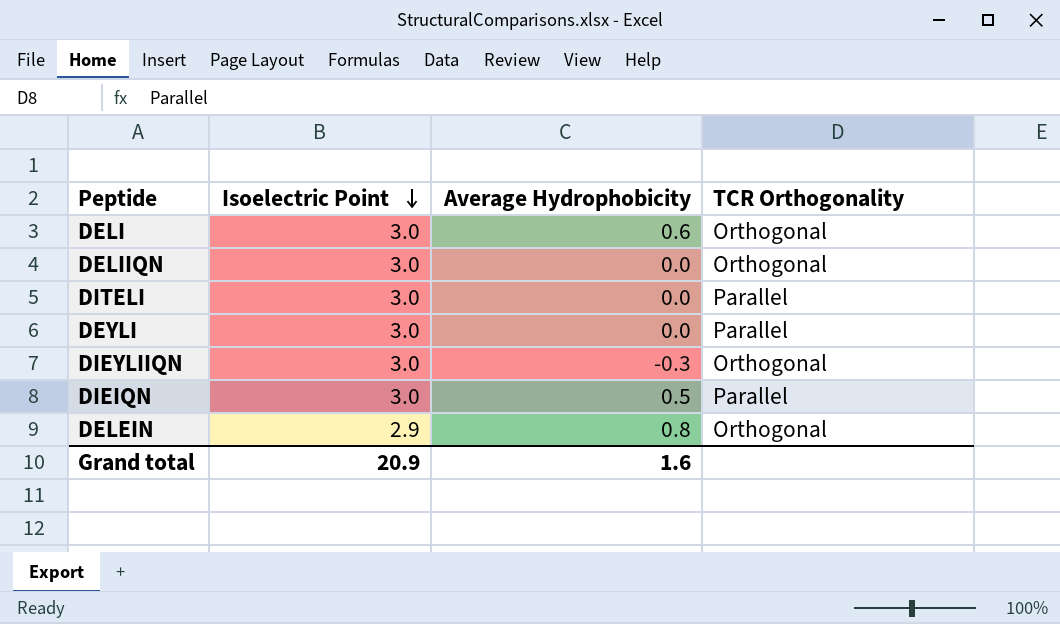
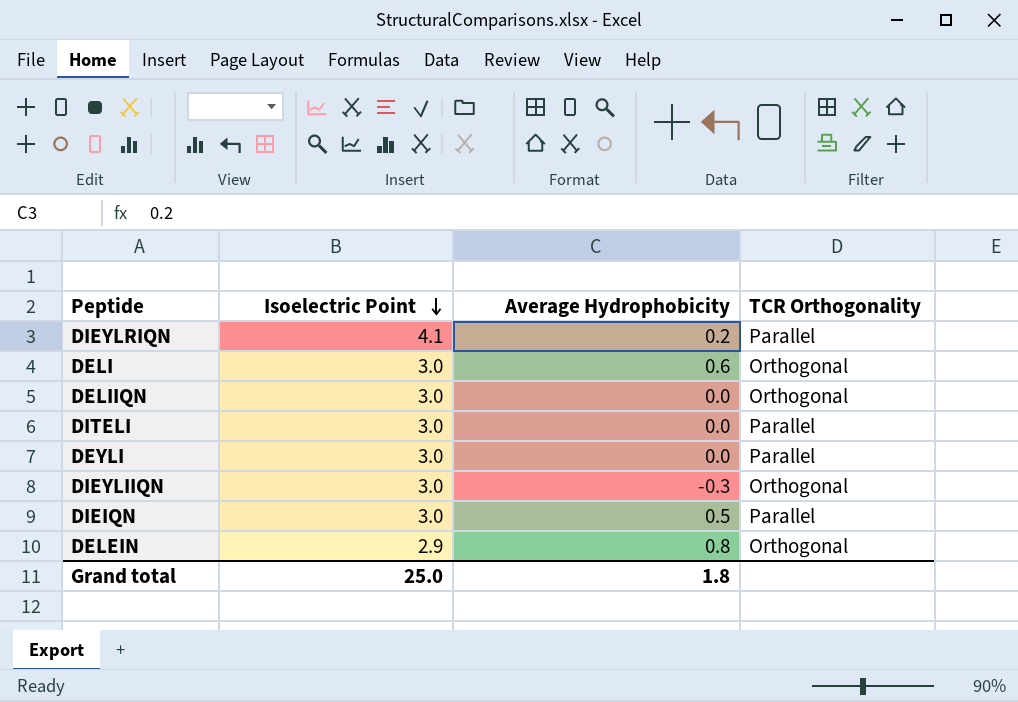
row DIEYLRIQN: none -> 4.1 | 0.2 | Parallel
Grand total | Isoelectric Point: 20.9 -> 25.0
Grand total | Average Hydrophobicity: 1.6 -> 1.8

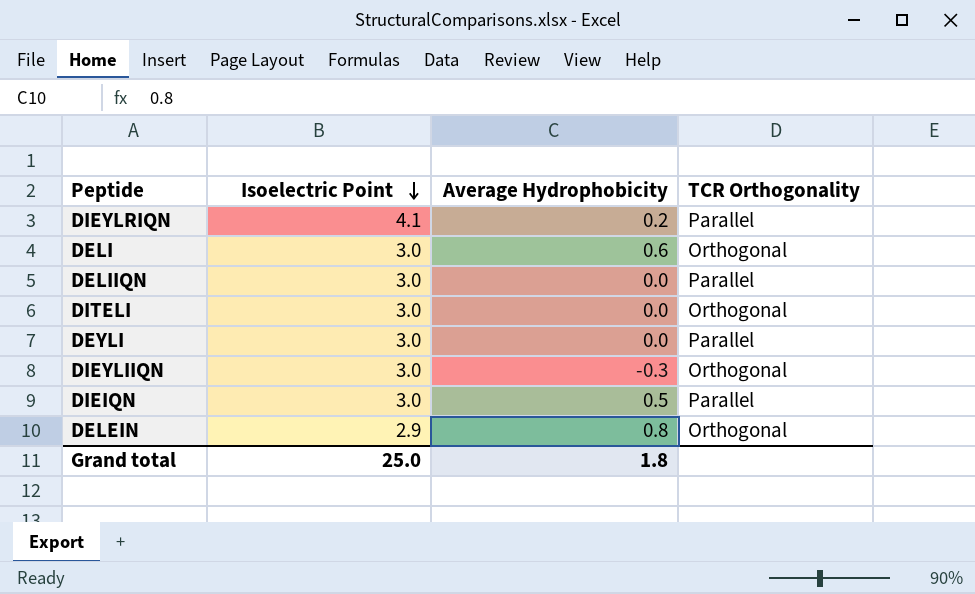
DELIIQN | TCR Orthogonality: Orthogonal -> Parallel
DITELI | TCR Orthogonality: Parallel -> Orthogonal

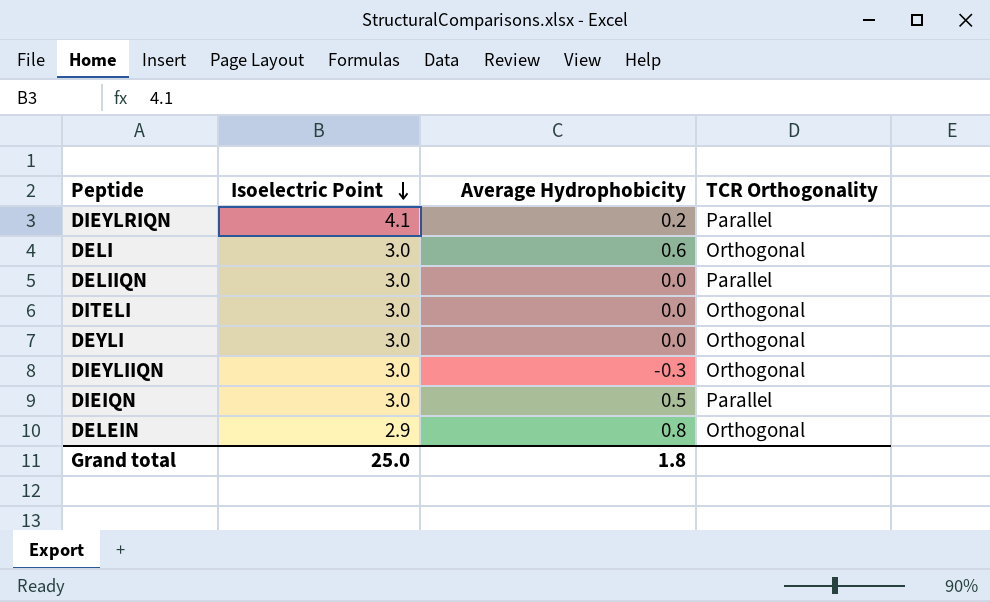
DEYLI | TCR Orthogonality: Parallel -> Orthogonal

